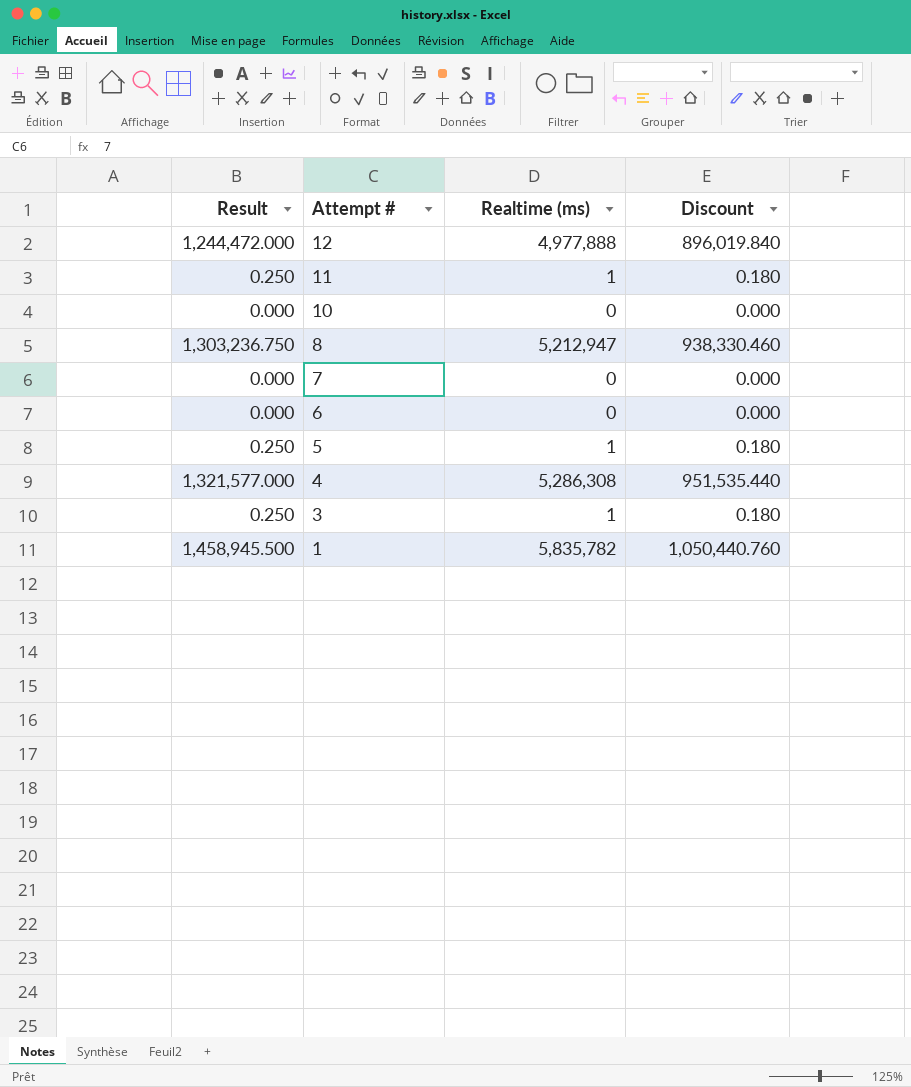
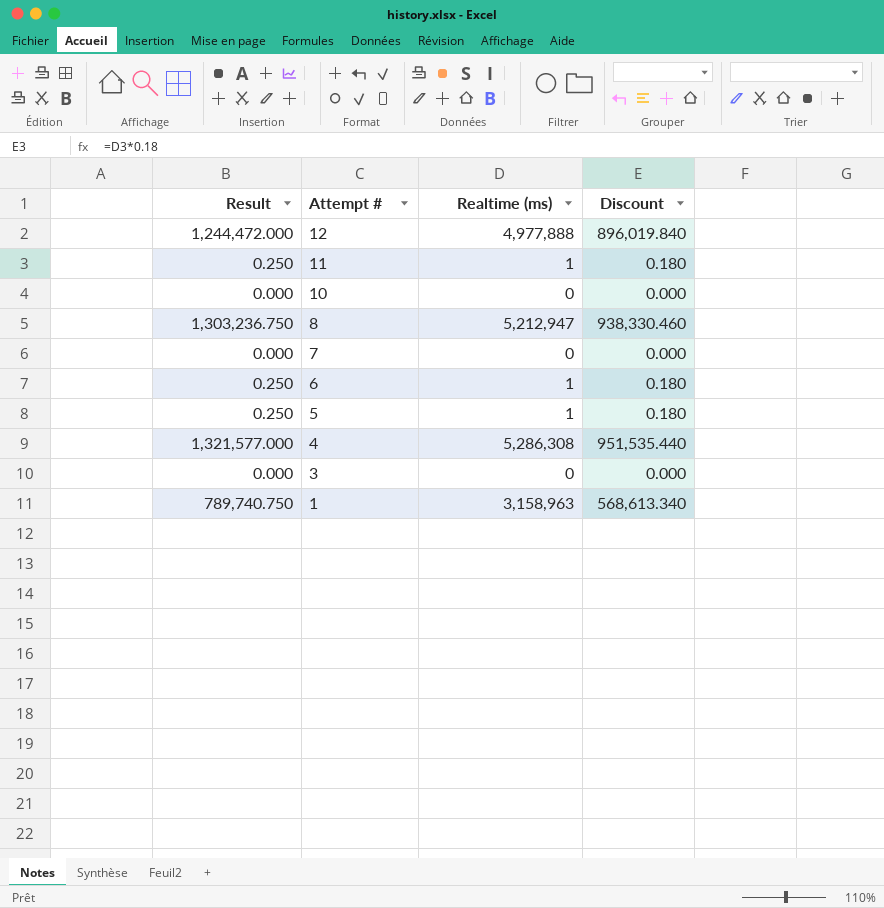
6 | Result: 0.000 -> 0.250
6 | Realtime (ms): 0 -> 1
6 | Discount: 0.000 -> 0.180
3 | Result: 0.250 -> 0.000
3 | Realtime (ms): 1 -> 0
3 | Discount: 0.180 -> 0.000
1 | Result: 1,458,945.500 -> 789,740.750
1 | Realtime (ms): 5,835,782 -> 3,158,963
1 | Discount: 1,050,440.760 -> 568,613.340

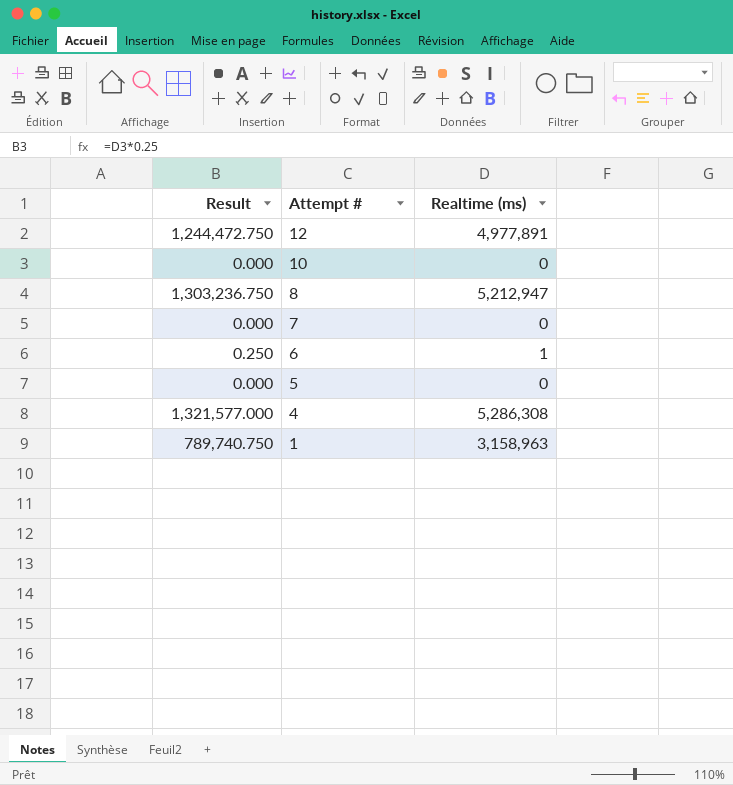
column Discount | formula: [Realtime (ms)] * 0.18 -> none
row 11: 0.250 | 1 | 0.180 -> none
row 3: 0.000 | 0 | 0.000 -> none
12 | Result: 1,244,472.000 -> 1,244,472.750
12 | Realtime (ms): 4,977,888 -> 4,977,891
5 | Result: 0.250 -> 0.000
5 | Realtime (ms): 1 -> 0

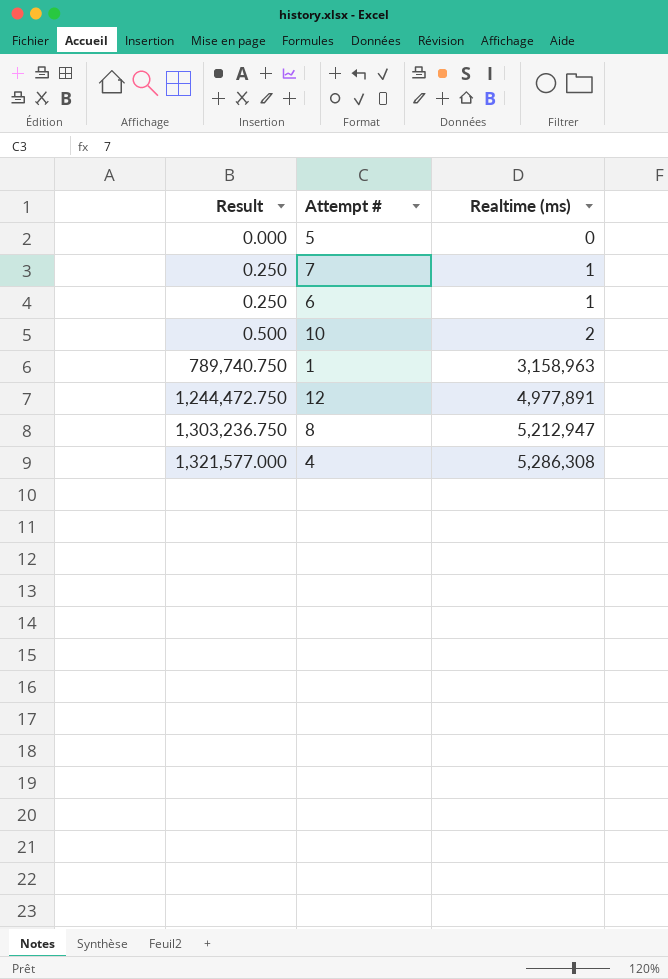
row order: Attempt # descending -> Result ascending
7 | Result: 0.000 -> 0.250
7 | Realtime (ms): 0 -> 1
10 | Result: 0.000 -> 0.500
10 | Realtime (ms): 0 -> 2

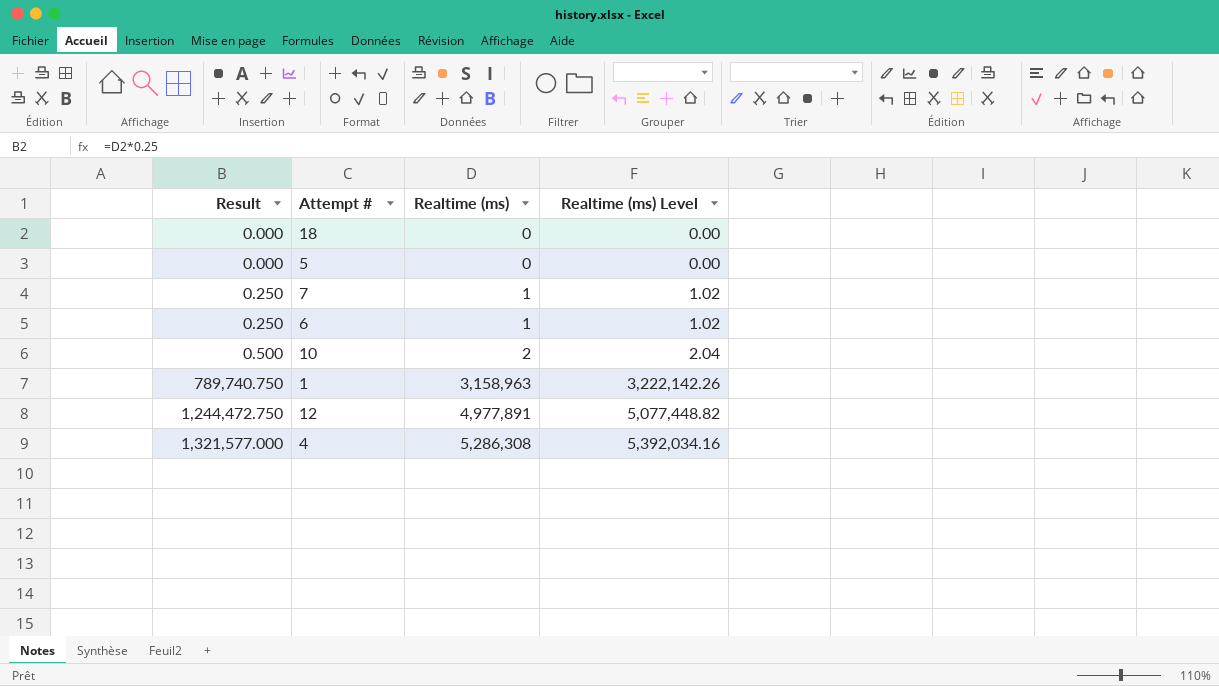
column Realtime (ms) Level | formula: none -> [Realtime (ms)] * 1.02
row 8: 1,303,236.750 | 5,212,947 -> none
row 18: none -> 0.000 | 0 | 0.00

